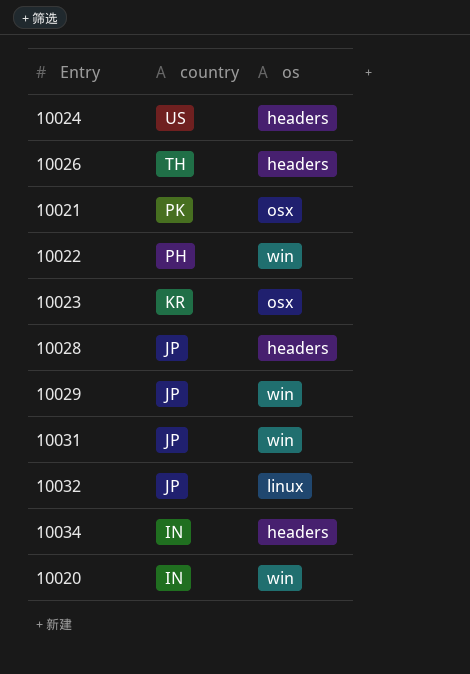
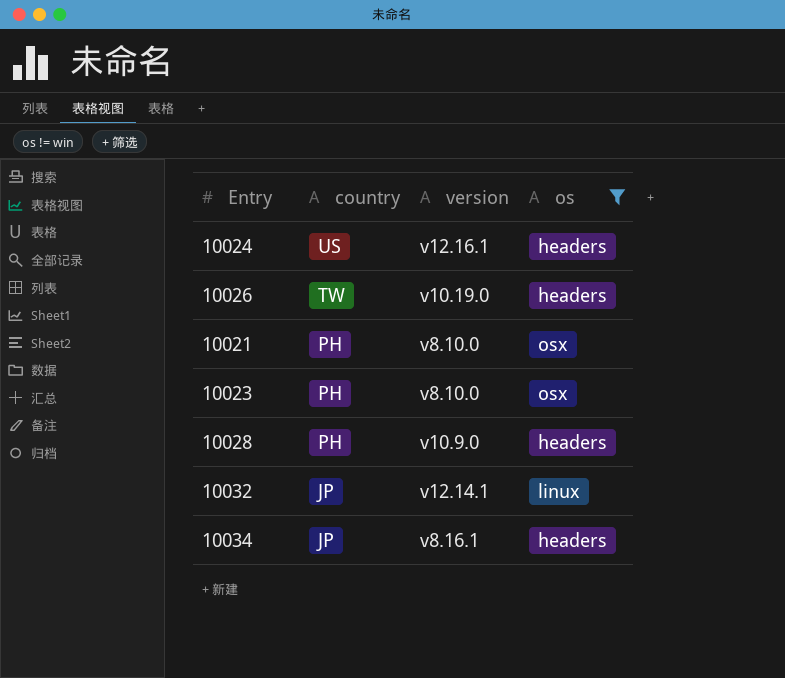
filter: none -> os != win
column version | position: none -> 3
10026 | country: TH -> TW
10021 | country: PK -> PH
10023 | country: KR -> PH
10028 | country: JP -> PH
10034 | country: IN -> JP

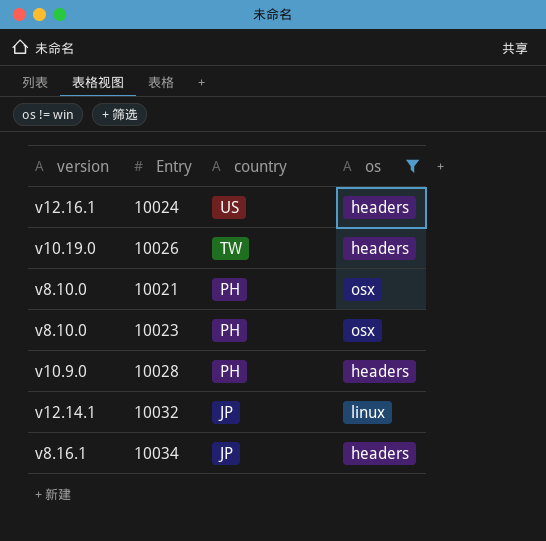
column version | position: 3 -> 1

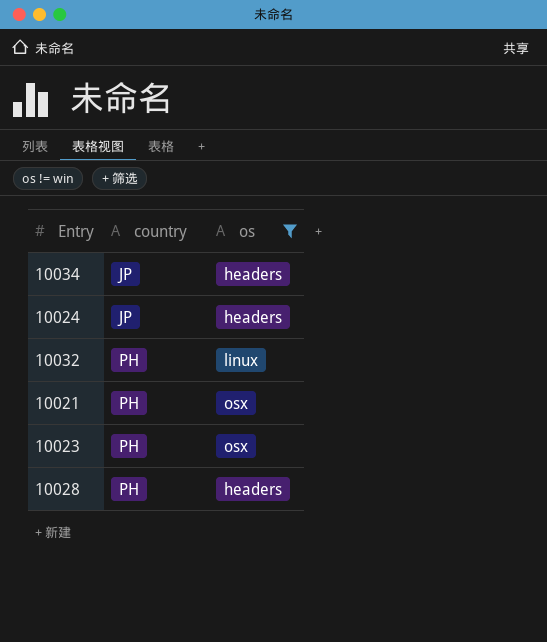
row order: country descending -> country ascending
column version | position: 1 -> none
row 10026: v10.19.0 | TW | headers -> none
10024 | country: US -> JP
10032 | country: JP -> PH

